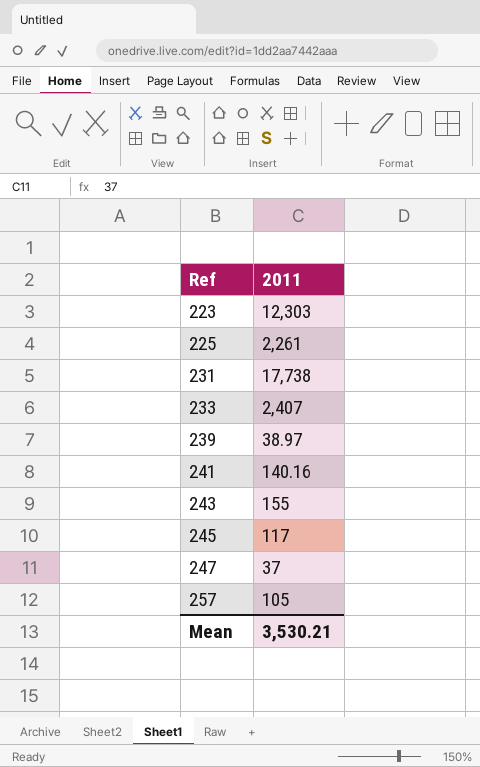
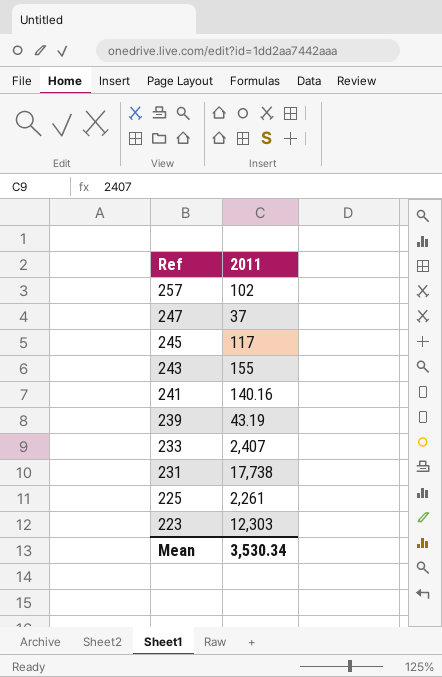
row order: Ref ascending -> Ref descending
257 | 2011: 105 -> 102
239 | 2011: 38.97 -> 43.19
Mean | 2011: 3,530.21 -> 3,530.34

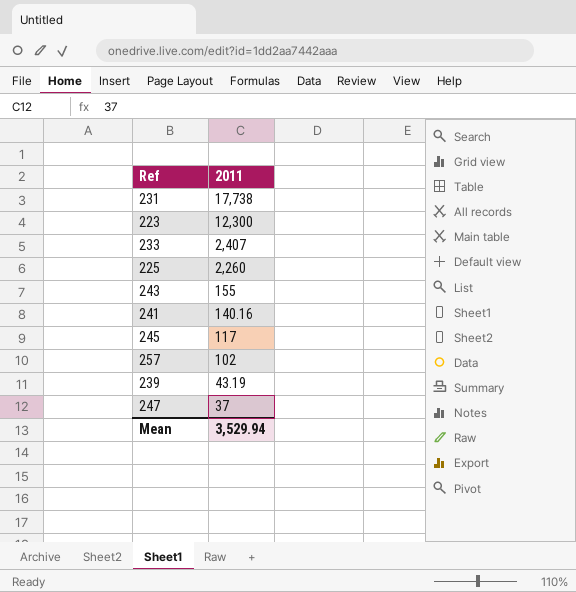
row order: Ref descending -> 2011 descending
223 | 2011: 12,303 -> 12,300
225 | 2011: 2,261 -> 2,260
Mean | 2011: 3,530.34 -> 3,529.94

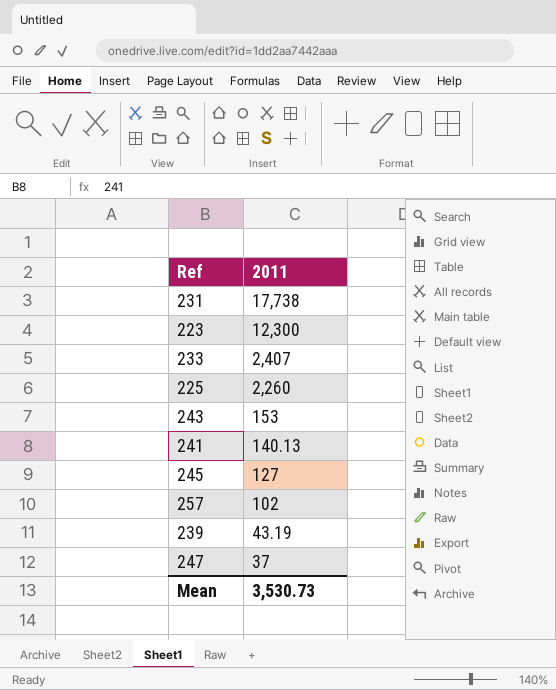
243 | 2011: 155 -> 153
241 | 2011: 140.16 -> 140.13
245 | 2011: 117 -> 127
Mean | 2011: 3,529.94 -> 3,530.73

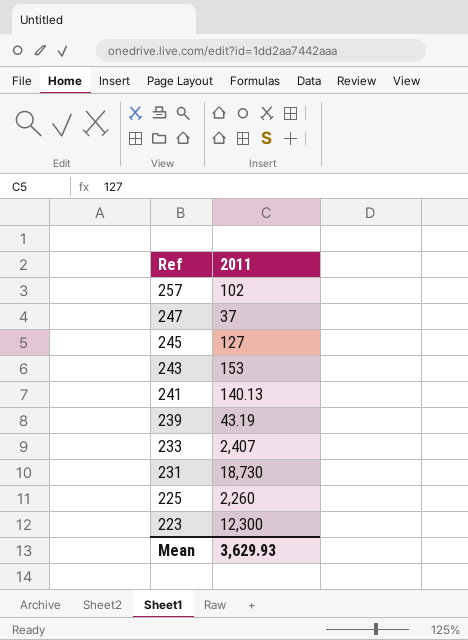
row order: 2011 descending -> Ref descending
231 | 2011: 17,738 -> 18,730
Mean | 2011: 3,530.73 -> 3,629.93

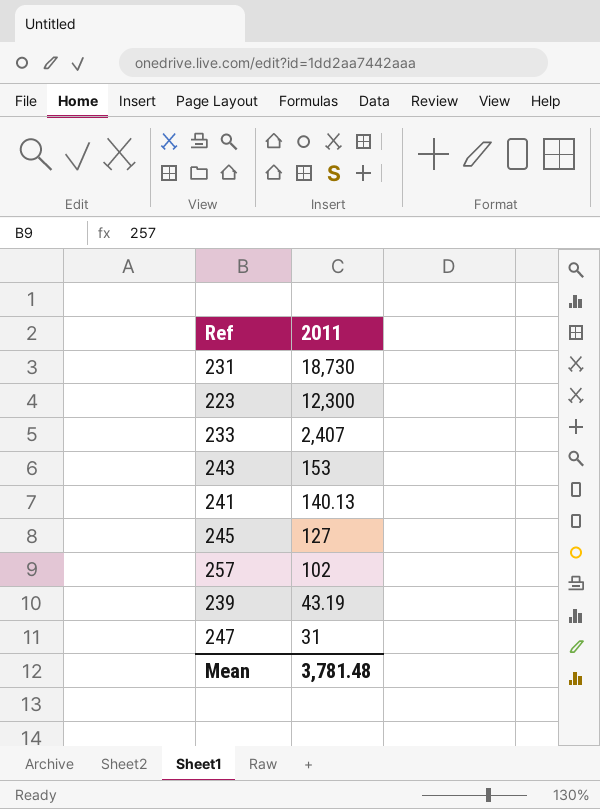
row order: Ref descending -> 2011 descending
row 225: 2,260 -> none
247 | 2011: 37 -> 31
Mean | 2011: 3,629.93 -> 3,781.48

